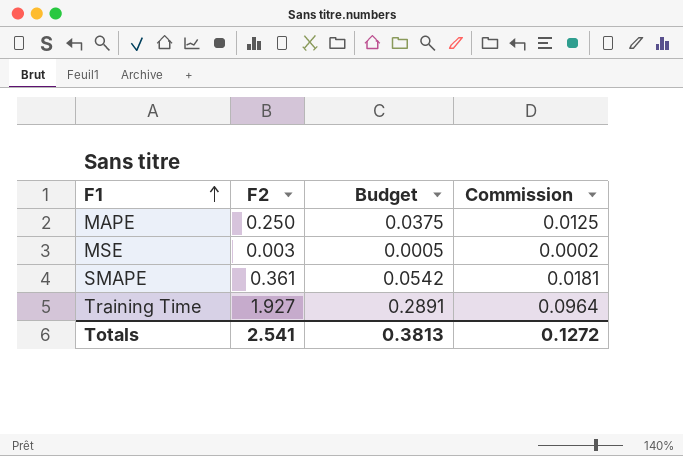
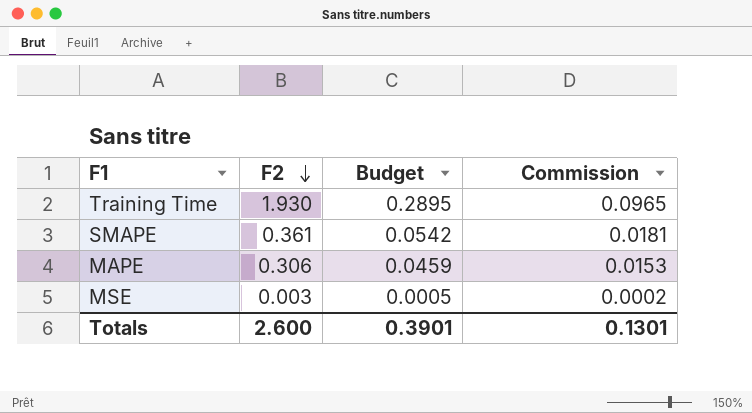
row order: F1 ascending -> F2 descending
Training Time | F2: 1.927 -> 1.930
Training Time | Budget: 0.2891 -> 0.2895
Training Time | Commission: 0.0964 -> 0.0965
MAPE | F2: 0.250 -> 0.306
MAPE | Budget: 0.0375 -> 0.0459
MAPE | Commission: 0.0125 -> 0.0153
Totals | F2: 2.541 -> 2.600
Totals | Budget: 0.3813 -> 0.3901
Totals | Commission: 0.1272 -> 0.1301

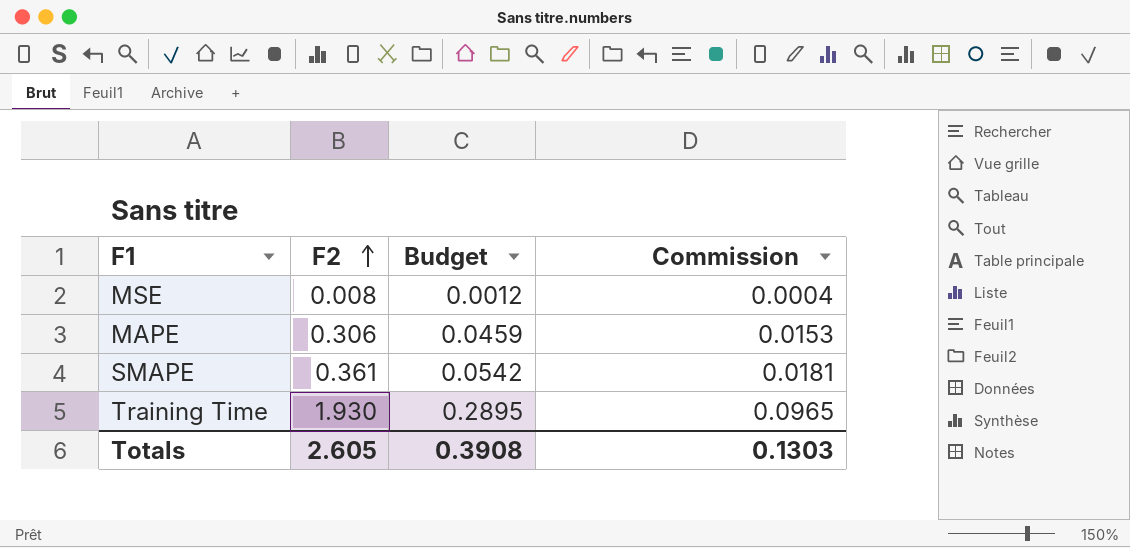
row order: F2 descending -> F2 ascending
MSE | F2: 0.003 -> 0.008
MSE | Budget: 0.0005 -> 0.0012
MSE | Commission: 0.0002 -> 0.0004
Totals | F2: 2.600 -> 2.605
Totals | Budget: 0.3901 -> 0.3908
Totals | Commission: 0.1301 -> 0.1303

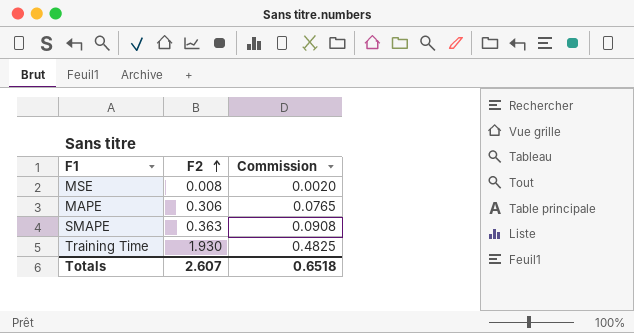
column Budget | formula: [F2] * 0.15 -> none
column Commission | formula: [F2] * 0.05 -> [F2] * 0.25
SMAPE | F2: 0.361 -> 0.363
Totals | F2: 2.605 -> 2.607
Totals | Commission: 0.1303 -> 0.6518

